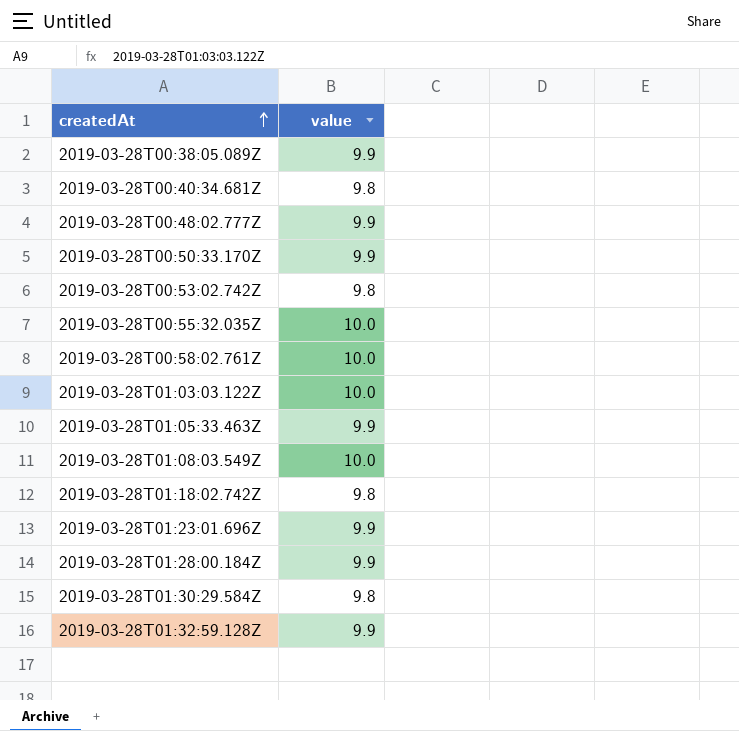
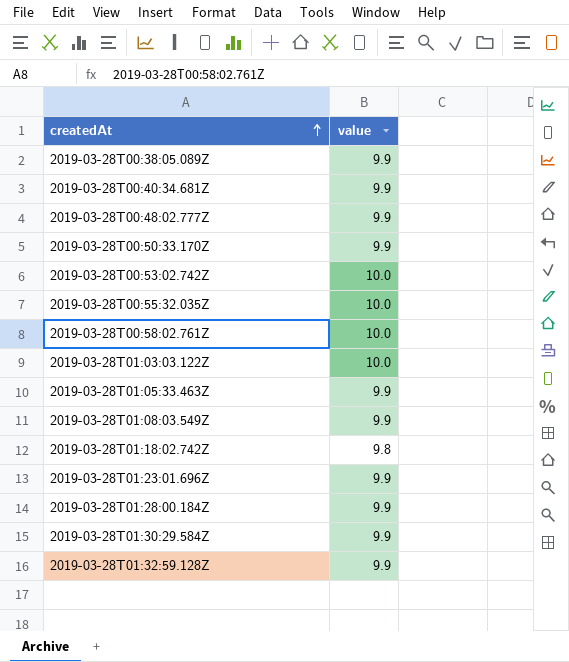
2019-03-28T00:40:34.681Z | value: 9.8 -> 9.9
2019-03-28T00:53:02.742Z | value: 9.8 -> 10.0
2019-03-28T01:08:03.549Z | value: 10.0 -> 9.9
2019-03-28T01:30:29.584Z | value: 9.8 -> 9.9

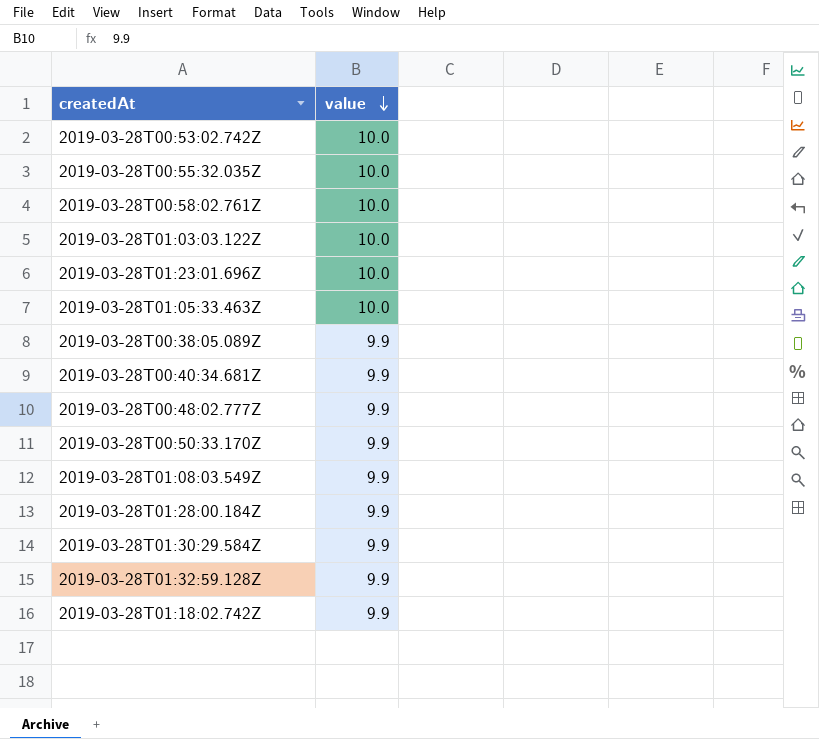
row order: createdAt ascending -> value descending
2019-03-28T01:23:01.696Z | value: 9.9 -> 10.0
2019-03-28T01:05:33.463Z | value: 9.9 -> 10.0
2019-03-28T01:18:02.742Z | value: 9.8 -> 9.9

